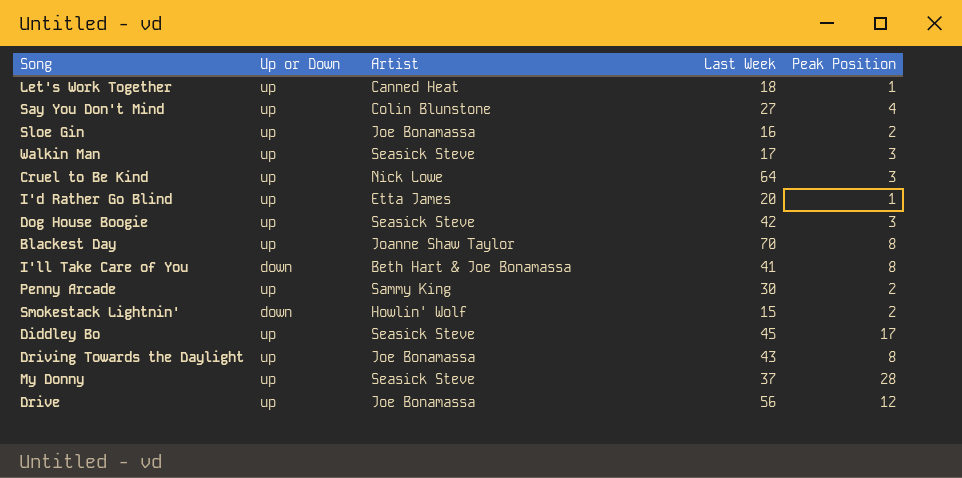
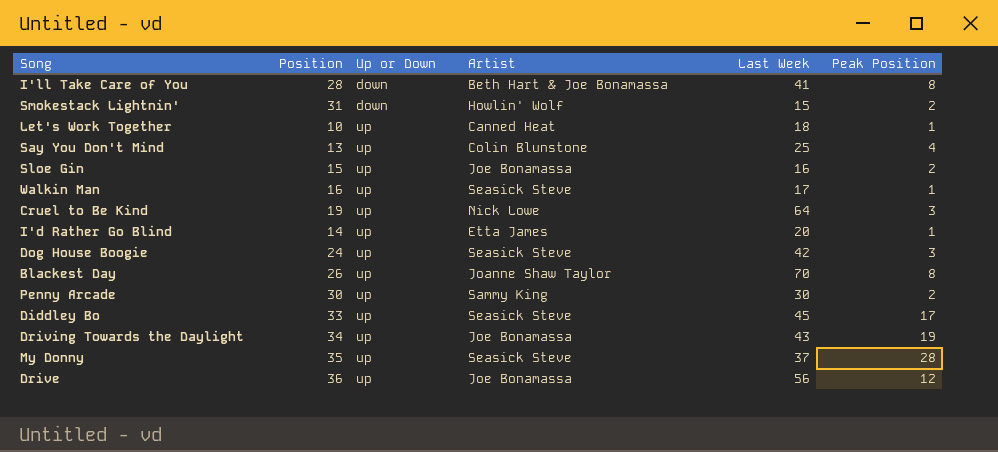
row order: none -> Up or Down ascending
column Position | position: none -> 2
Say You Don't Mind | Last Week: 27 -> 25
Walkin Man | Peak Position: 3 -> 1
Driving Towards the Daylight | Peak Position: 8 -> 19

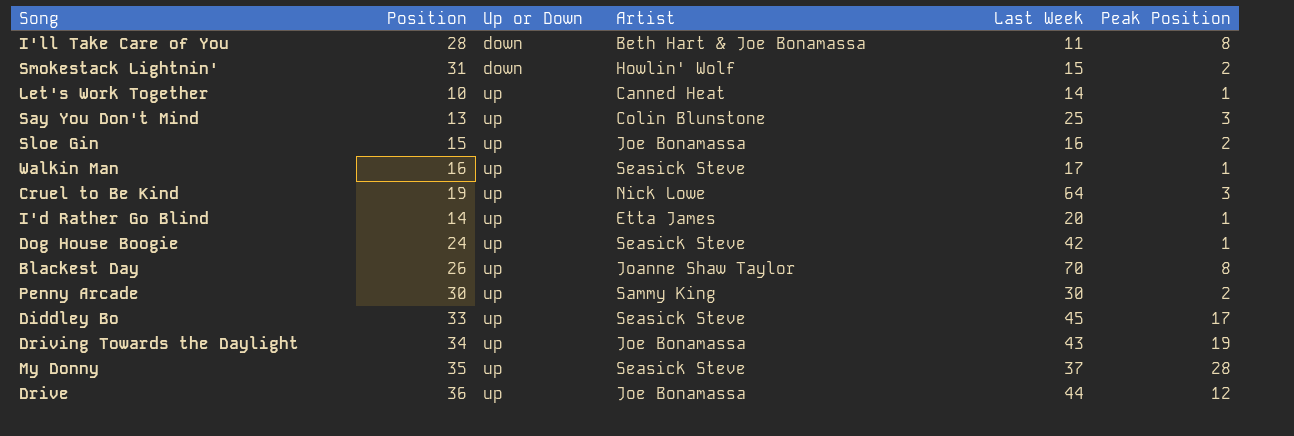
I'll Take Care of You | Last Week: 41 -> 11
Let's Work Together | Last Week: 18 -> 14
Say You Don't Mind | Peak Position: 4 -> 3
Dog House Boogie | Peak Position: 3 -> 1
Drive | Last Week: 56 -> 44

